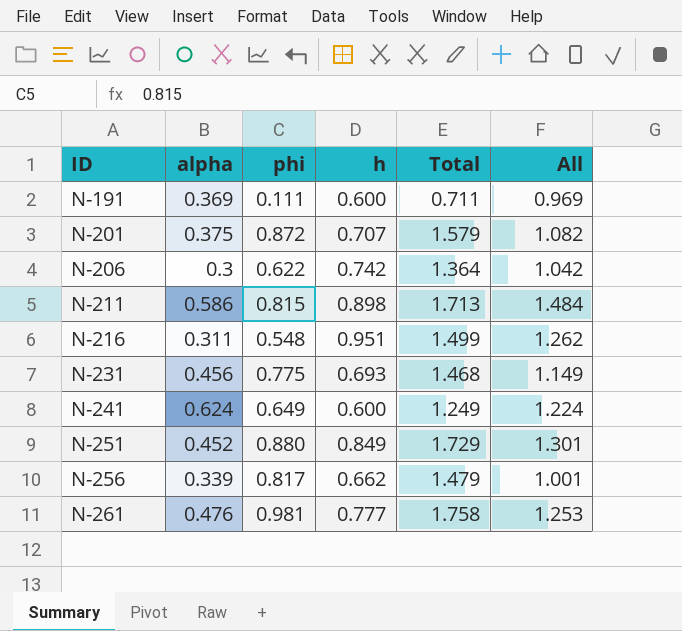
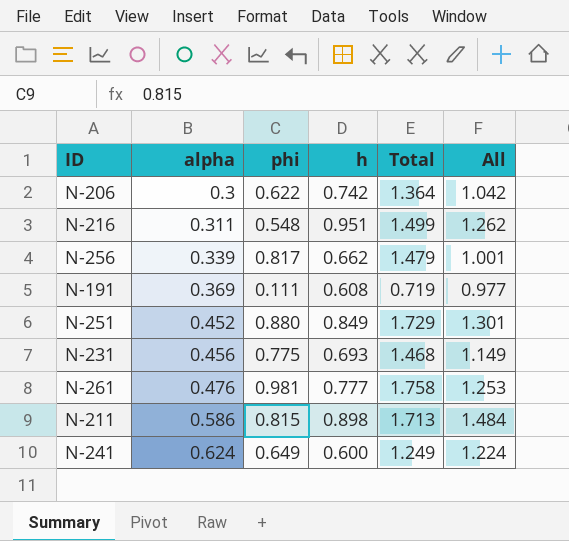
row order: ID ascending -> alpha ascending
row N-201: 0.375 | 0.872 | 0.707 | 1.579 | 1.082 -> none
N-191 | h: 0.600 -> 0.608
N-191 | Total: 0.711 -> 0.719
N-191 | All: 0.969 -> 0.977

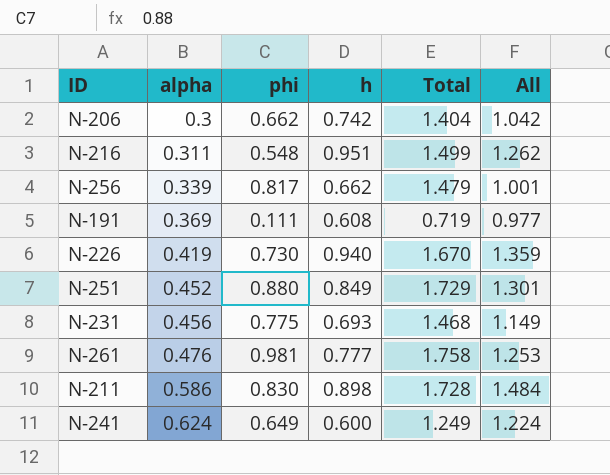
N-206 | phi: 0.622 -> 0.662
N-206 | Total: 1.364 -> 1.404
row N-226: none -> 0.419 | 0.730 | 0.940 | 1.670 | 1.359
N-211 | phi: 0.815 -> 0.830
N-211 | Total: 1.713 -> 1.728

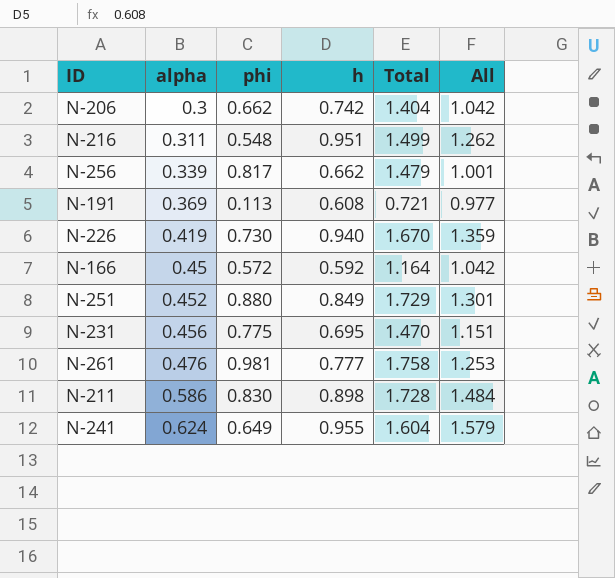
N-191 | phi: 0.111 -> 0.113
N-191 | Total: 0.719 -> 0.721
row N-166: none -> 0.45 | 0.572 | 0.592 | 1.164 | 1.042
N-231 | h: 0.693 -> 0.695
N-231 | Total: 1.468 -> 1.470
N-231 | All: 1.149 -> 1.151
N-241 | h: 0.600 -> 0.955
N-241 | Total: 1.249 -> 1.604
N-241 | All: 1.224 -> 1.579

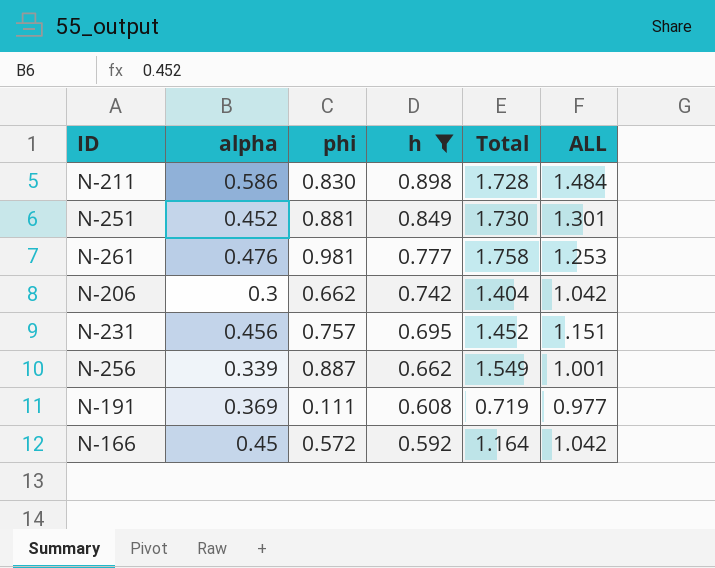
filter: none -> h <= 0.898
row order: alpha ascending -> h descending
column name: All -> ALL
N-251 | phi: 0.880 -> 0.881
N-251 | Total: 1.729 -> 1.730
N-231 | phi: 0.775 -> 0.757
N-231 | Total: 1.470 -> 1.452
N-256 | phi: 0.817 -> 0.887
N-256 | Total: 1.479 -> 1.549
N-191 | phi: 0.113 -> 0.111
N-191 | Total: 0.721 -> 0.719

